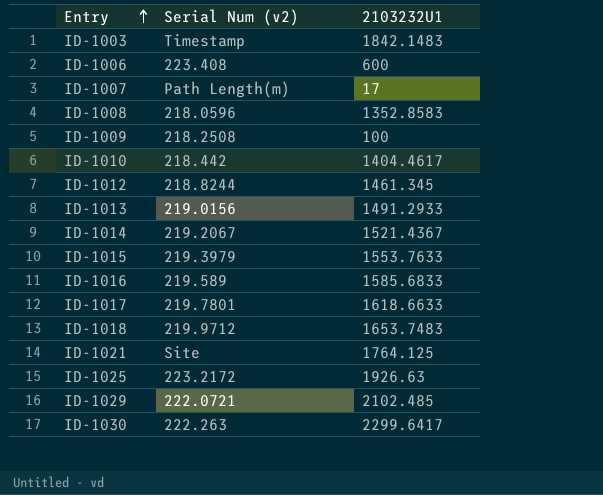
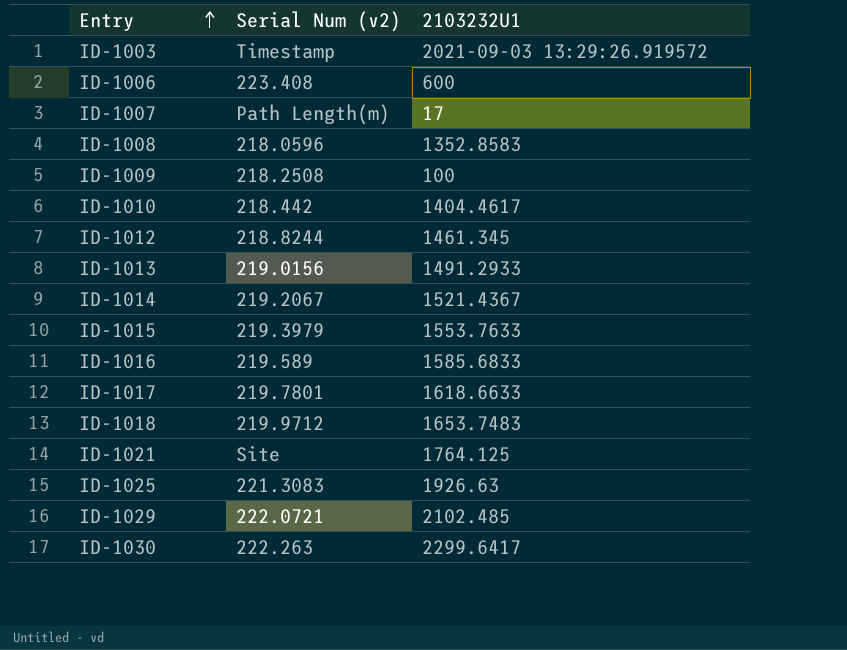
ID-1003 | 2103232U1: 1842.1483 -> 2021-09-03 13:29:26.919572
ID-1025 | Serial Num (v2): 223.2172 -> 221.3083

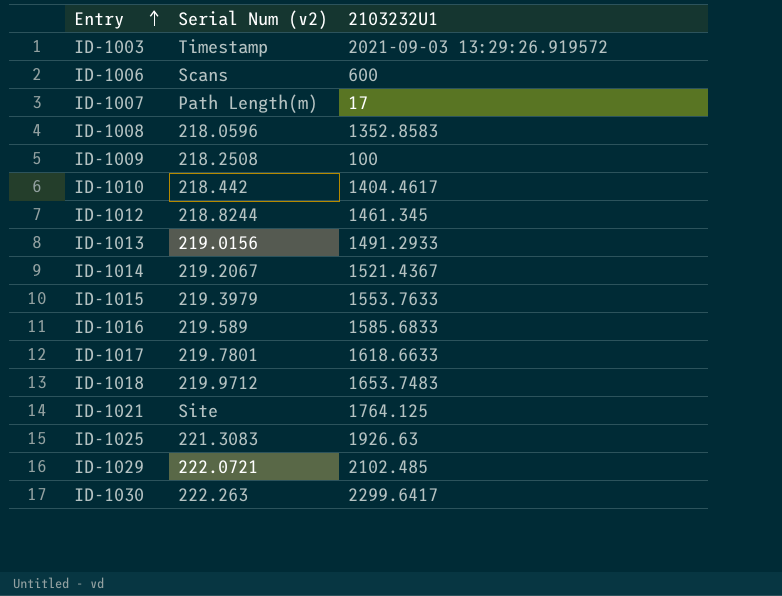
ID-1006 | Serial Num (v2): 223.408 -> Scans

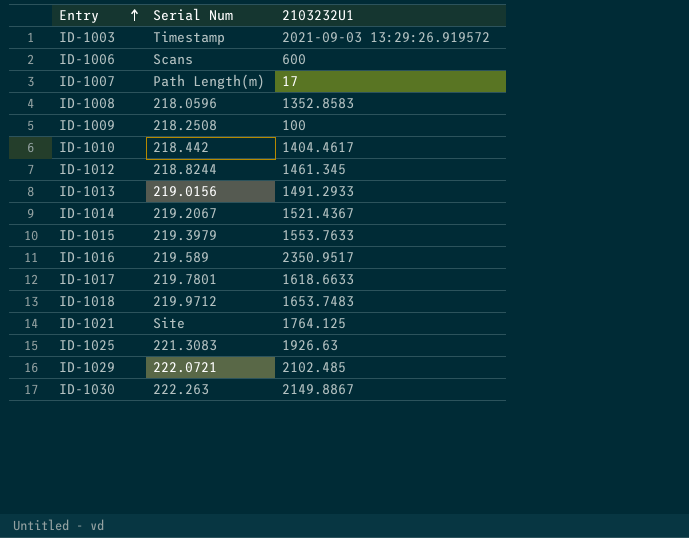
column name: Serial Num (v2) -> Serial Num
ID-1016 | 2103232U1: 1585.6833 -> 2350.9517
ID-1030 | 2103232U1: 2299.6417 -> 2149.8867

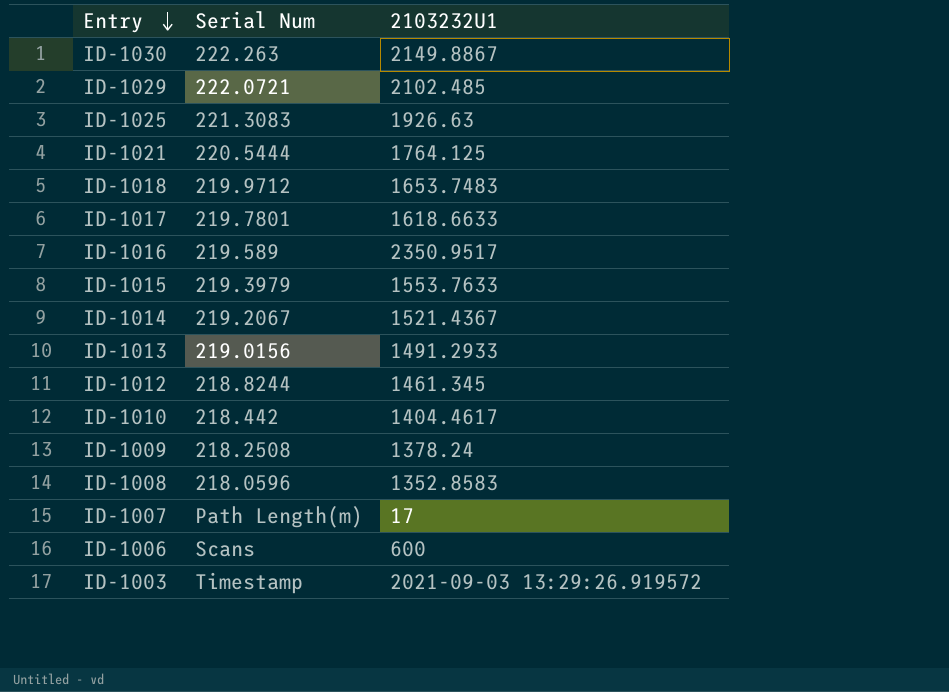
row order: Entry ascending -> Entry descending
ID-1021 | Serial Num: Site -> 220.5444
ID-1009 | 2103232U1: 100 -> 1378.24

